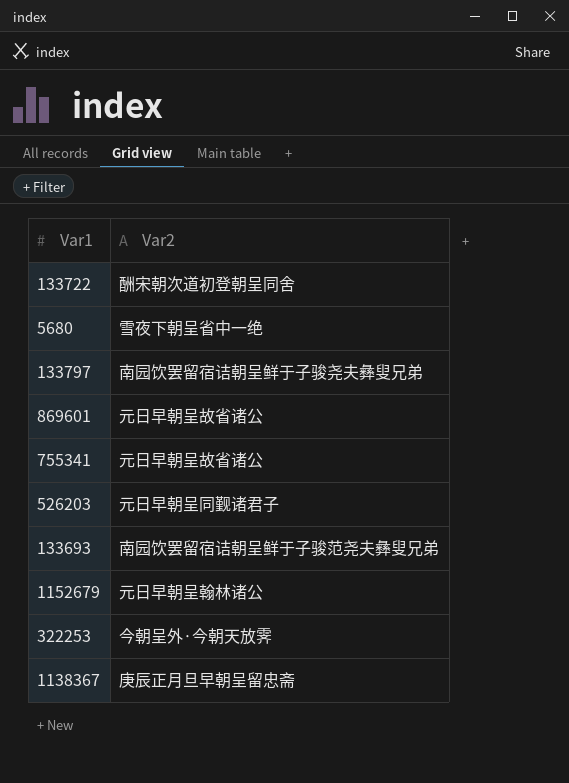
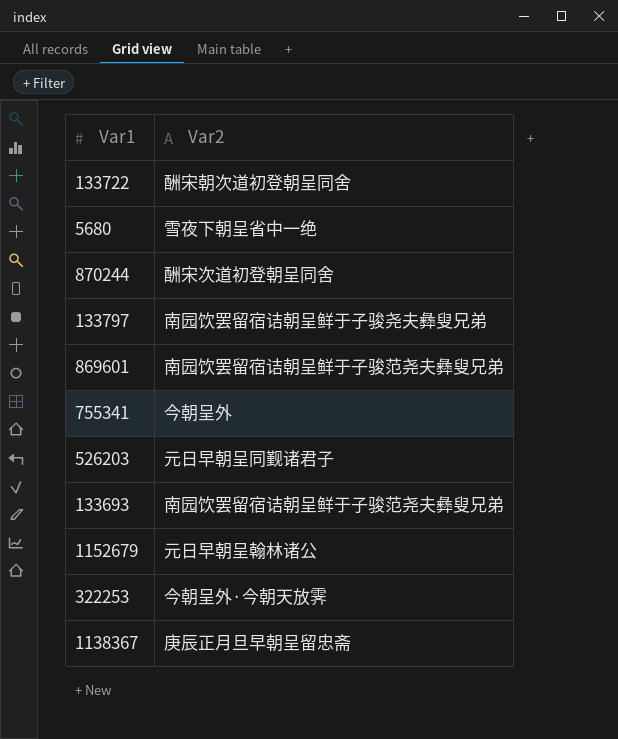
row 870244: none -> 酬宋次道初登朝呈同舍
869601 | Var2: 元日早朝呈故省诸公 -> 南园饮罢留宿诘朝呈鲜于子骏范尧夫彝叟兄弟
755341 | Var2: 元日早朝呈故省诸公 -> 今朝呈外

